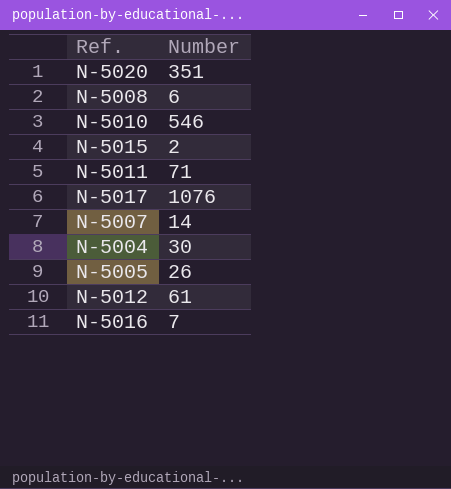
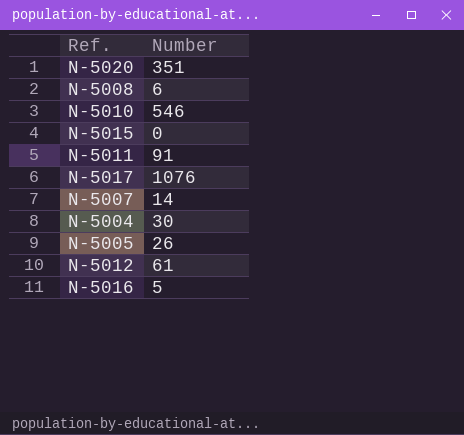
N-5015 | Number: 2 -> 0
N-5011 | Number: 71 -> 91
N-5016 | Number: 7 -> 5

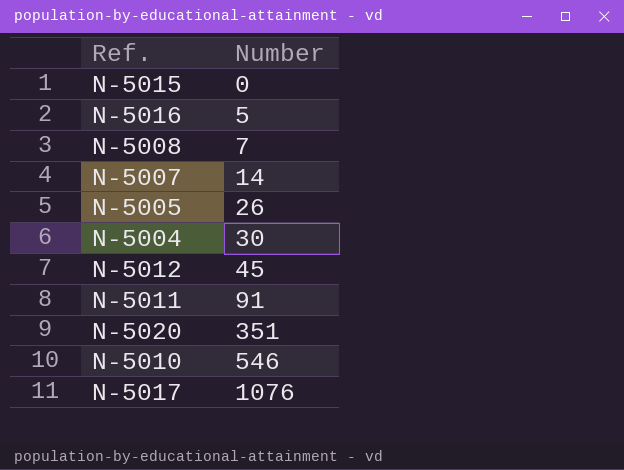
row order: none -> Number ascending
N-5008 | Number: 6 -> 7
N-5012 | Number: 61 -> 45

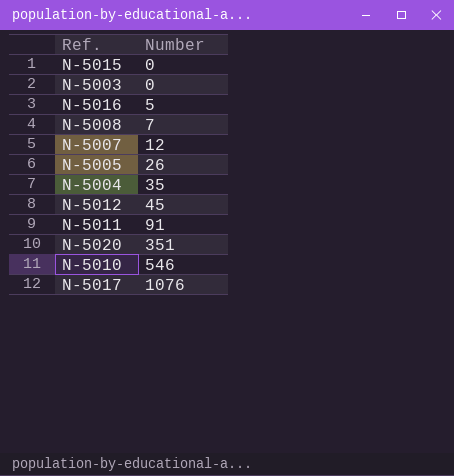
row N-5003: none -> 0
N-5007 | Number: 14 -> 12
N-5004 | Number: 30 -> 35

